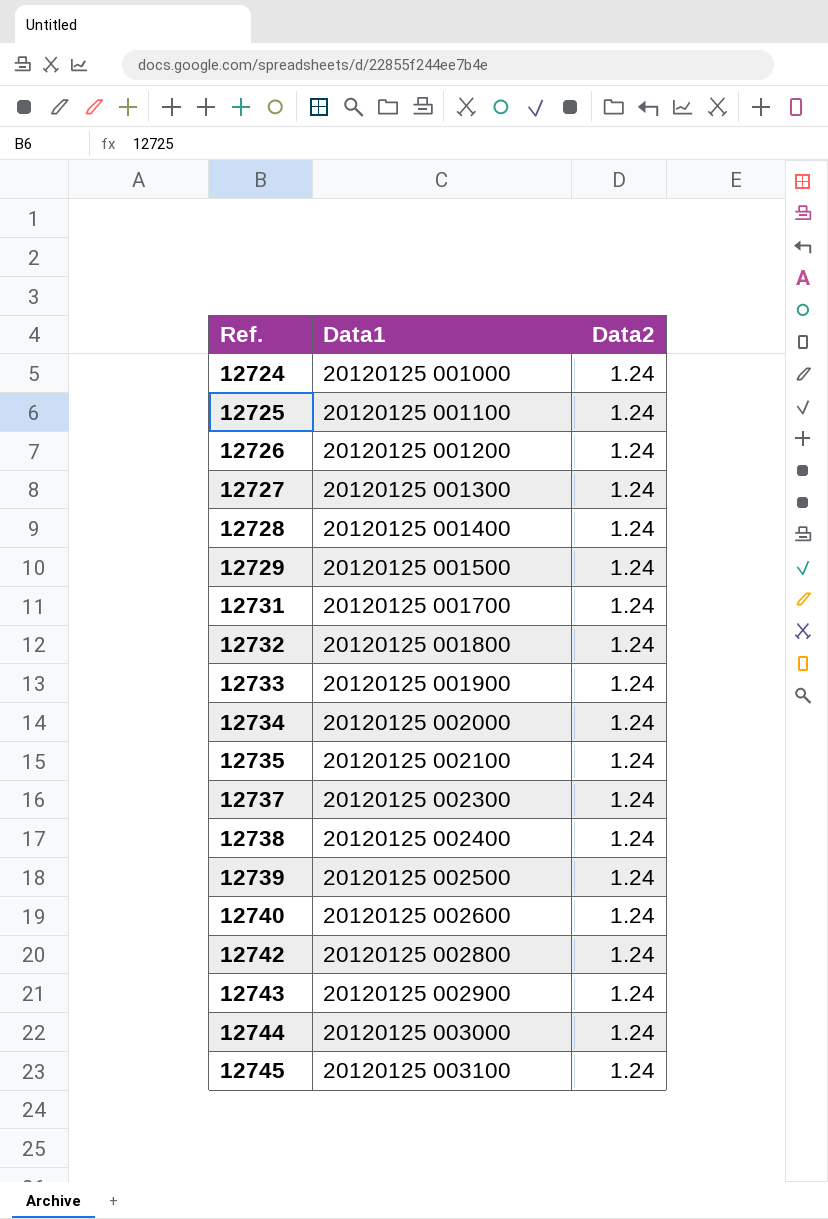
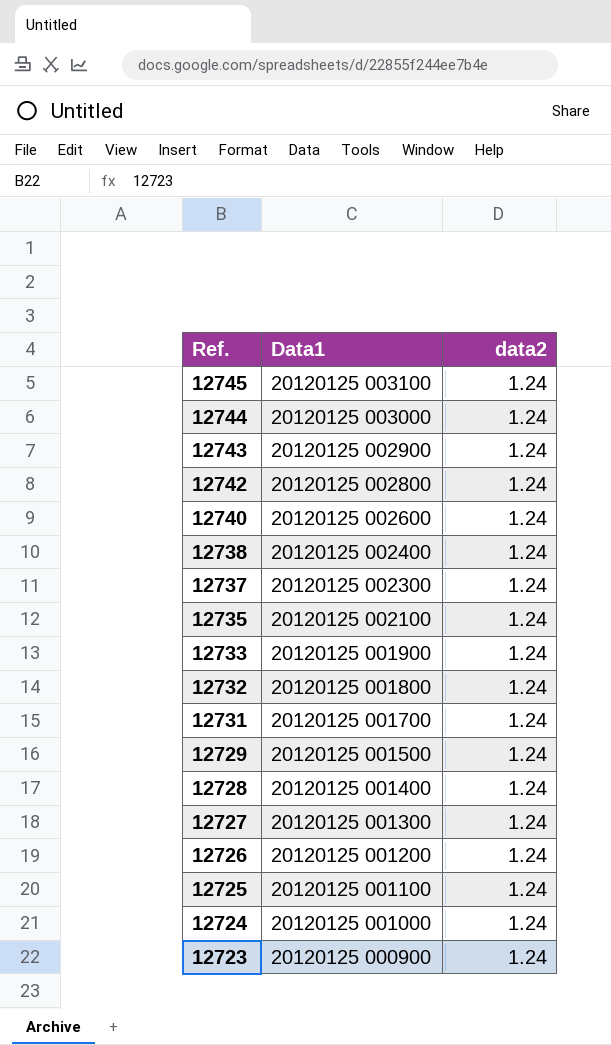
row order: Ref. ascending -> Ref. descending
column name: Data2 -> data2
row 12734: 20120125 002000 | 1.24 -> none
row 12739: 20120125 002500 | 1.24 -> none
row 12723: none -> 20120125 000900 | 1.24

